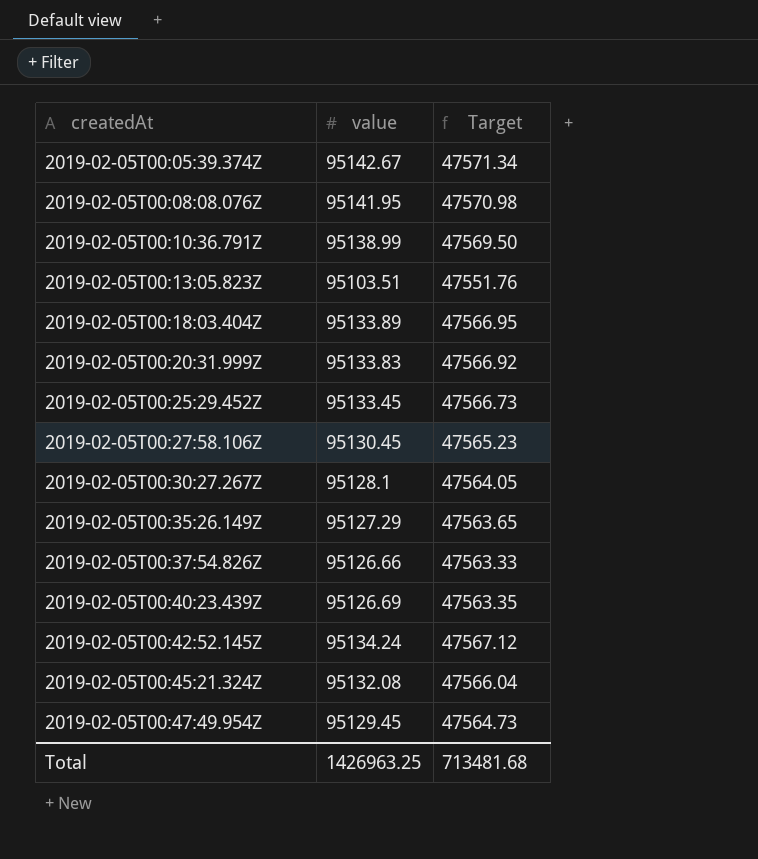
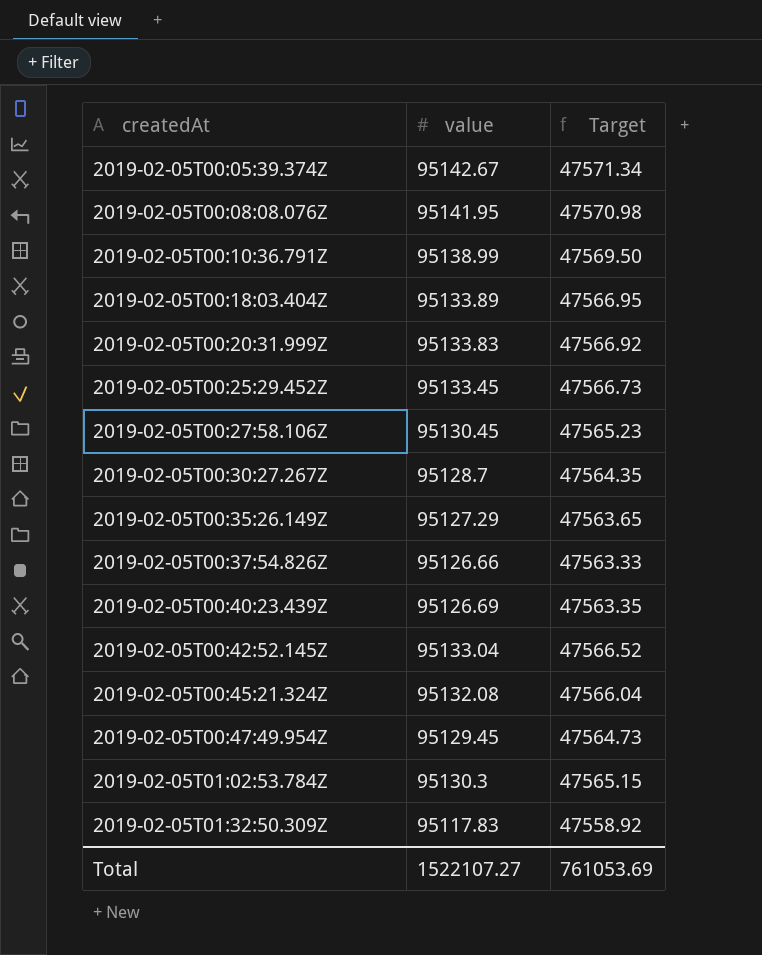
row 2019-02-05T00:13:05.823Z: 95103.51 | 47551.76 -> none
2019-02-05T00:30:27.267Z | value: 95128.1 -> 95128.7
2019-02-05T00:30:27.267Z | Target: 47564.05 -> 47564.35
2019-02-05T00:42:52.145Z | value: 95134.24 -> 95133.04
2019-02-05T00:42:52.145Z | Target: 47567.12 -> 47566.52
row 2019-02-05T01:02:53.784Z: none -> 95130.3 | 47565.15
row 2019-02-05T01:32:50.309Z: none -> 95117.83 | 47558.92
Total | value: 1426963.25 -> 1522107.27
Total | Target: 713481.68 -> 761053.69

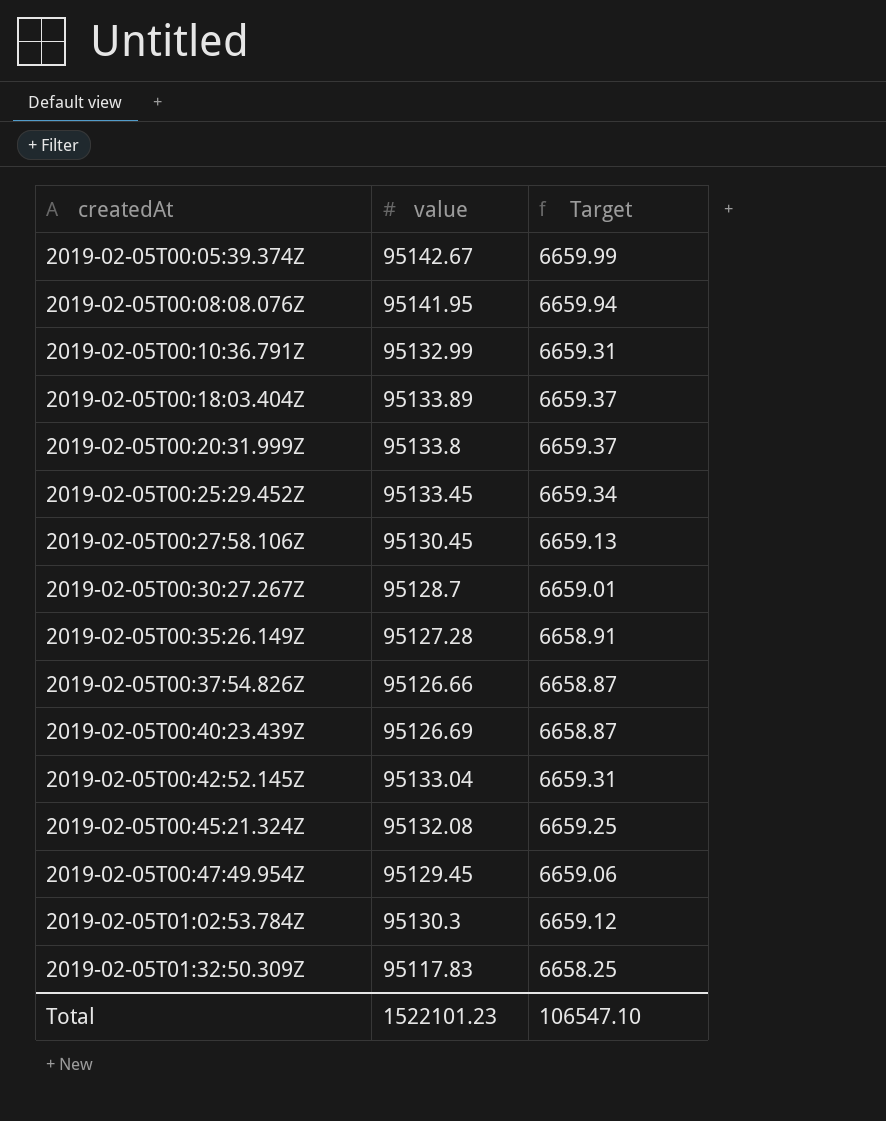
column Target | formula: [value] * 0.5 -> [value] * 0.07
2019-02-05T00:10:36.791Z | value: 95138.99 -> 95132.99
2019-02-05T00:20:31.999Z | value: 95133.83 -> 95133.8
2019-02-05T00:35:26.149Z | value: 95127.29 -> 95127.28
Total | value: 1522107.27 -> 1522101.23
Total | Target: 761053.69 -> 106547.10

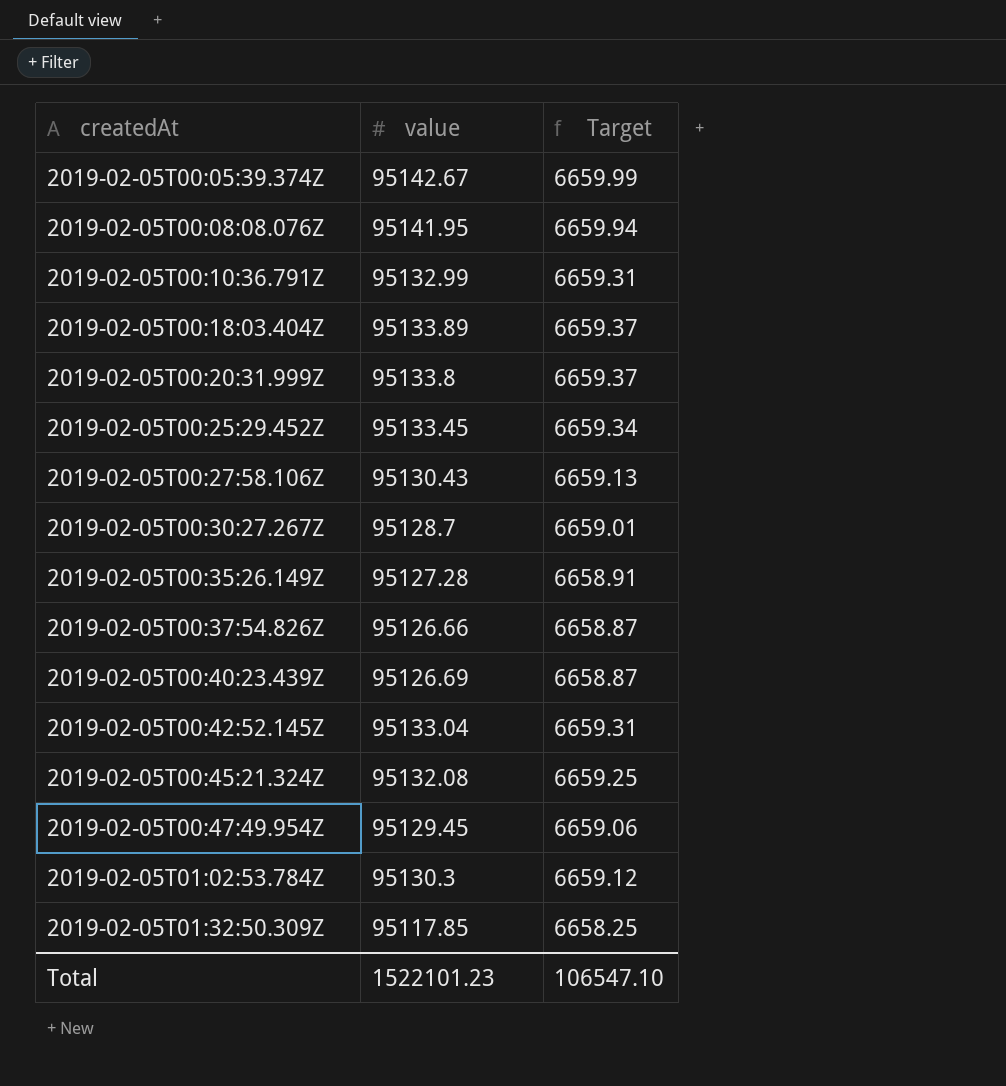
2019-02-05T00:27:58.106Z | value: 95130.45 -> 95130.43
2019-02-05T01:32:50.309Z | value: 95117.83 -> 95117.85

